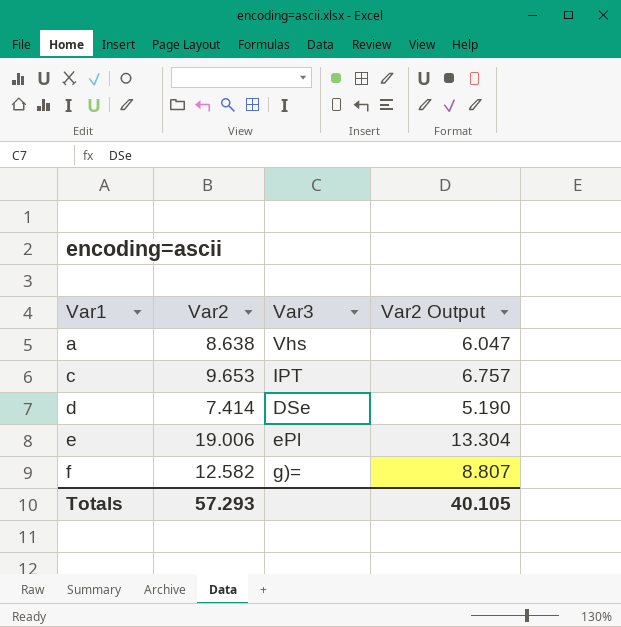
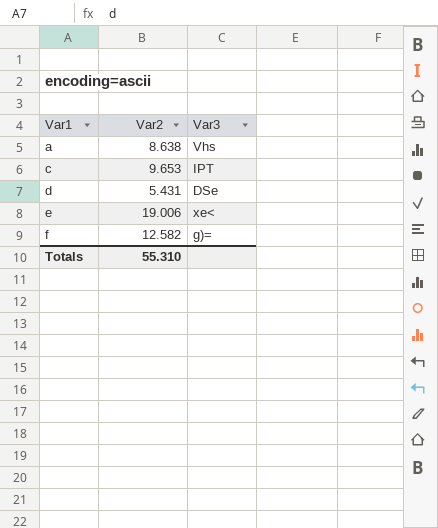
column Var2 Output | formula: [Var2] * 0.7 -> none
d | Var2: 7.414 -> 5.431
e | Var3: ePl -> xe<
Totals | Var2: 57.293 -> 55.310

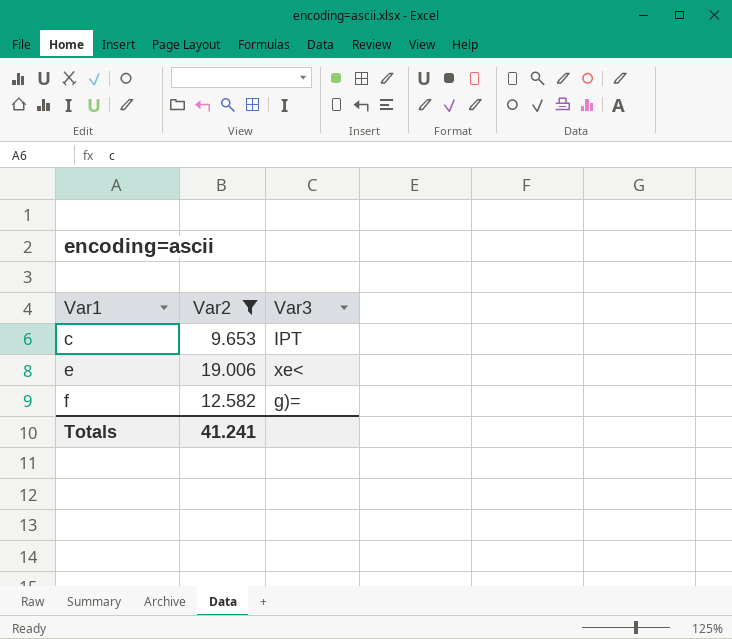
filter: none -> Var2 >= 9.653
Totals | Var2: 55.310 -> 41.241

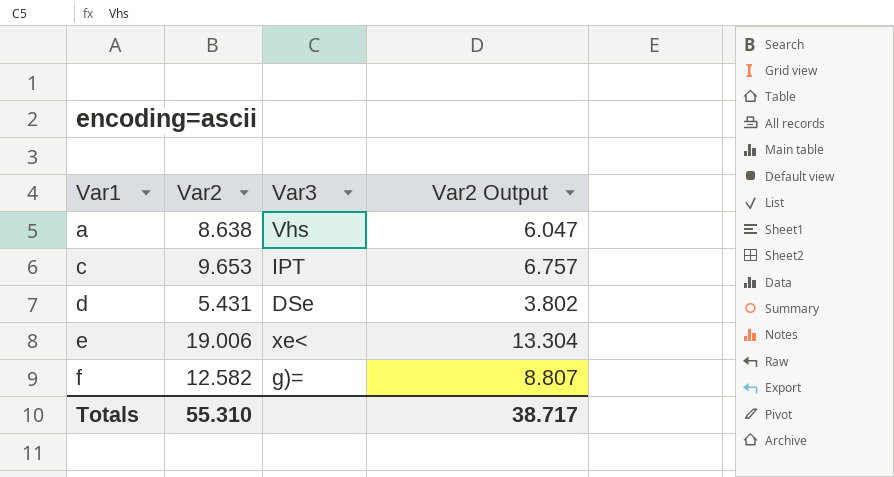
filter: Var2 >= 9.653 -> none
column Var2 Output | formula: none -> [Var2] * 0.7
Totals | Var2: 41.241 -> 55.310

